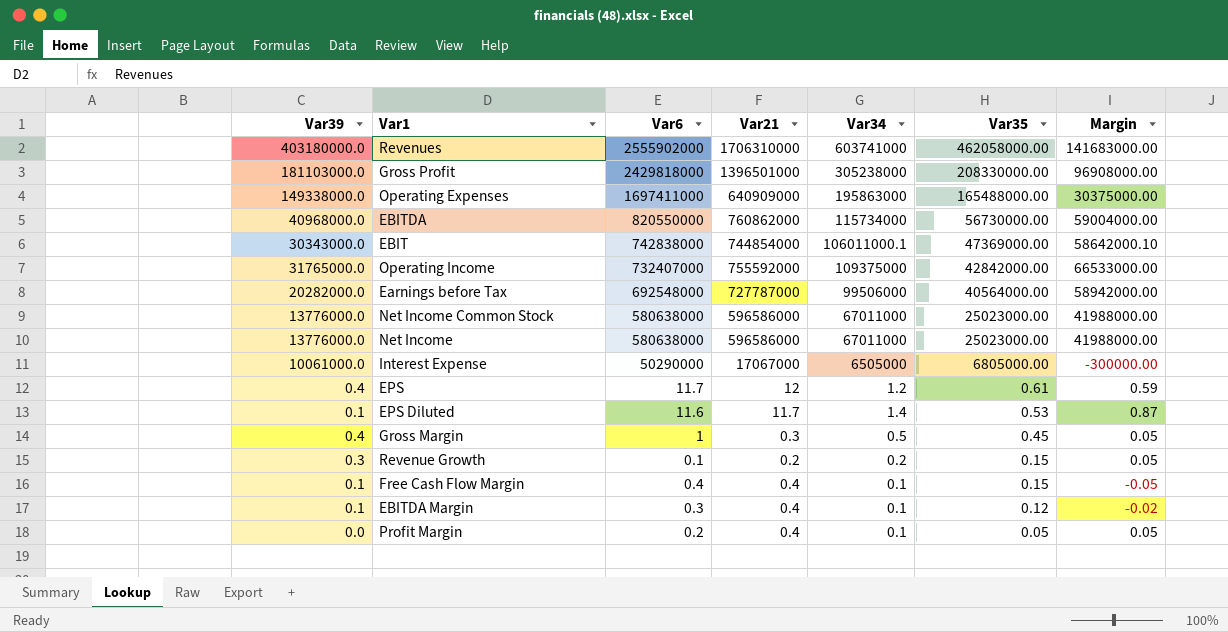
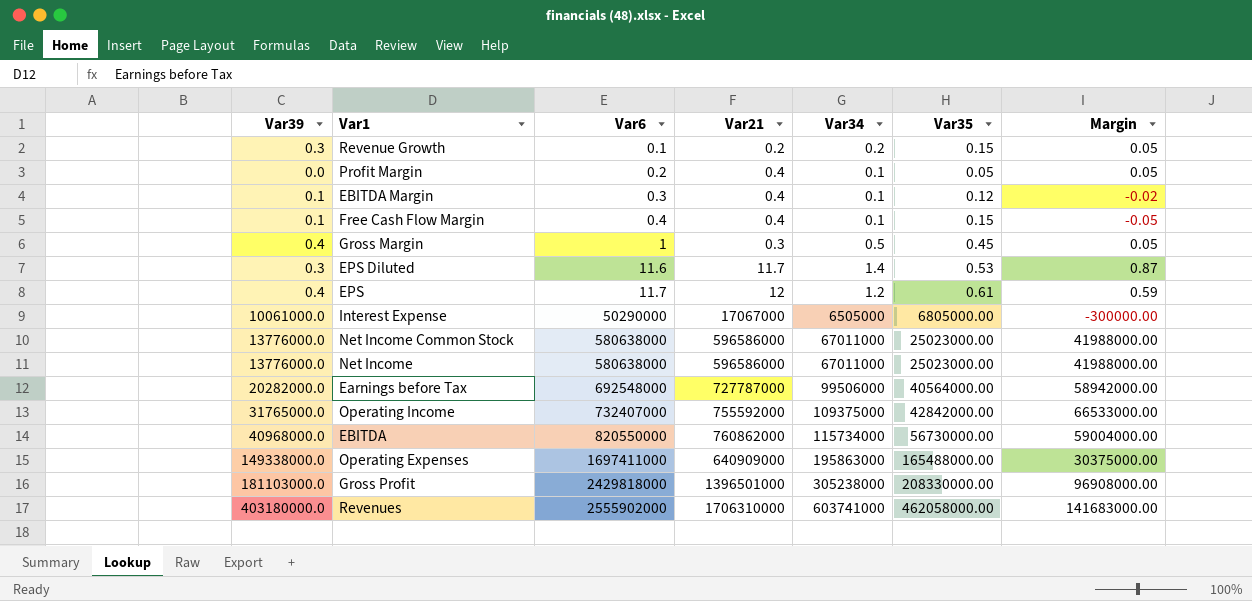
row order: Var35 descending -> Var6 ascending
row EBIT: 30343000.0 | 742838000 | 744854000 | 106011000.1 | 47369000.00 | 58642000.10 -> none
EPS Diluted | Var39: 0.1 -> 0.3

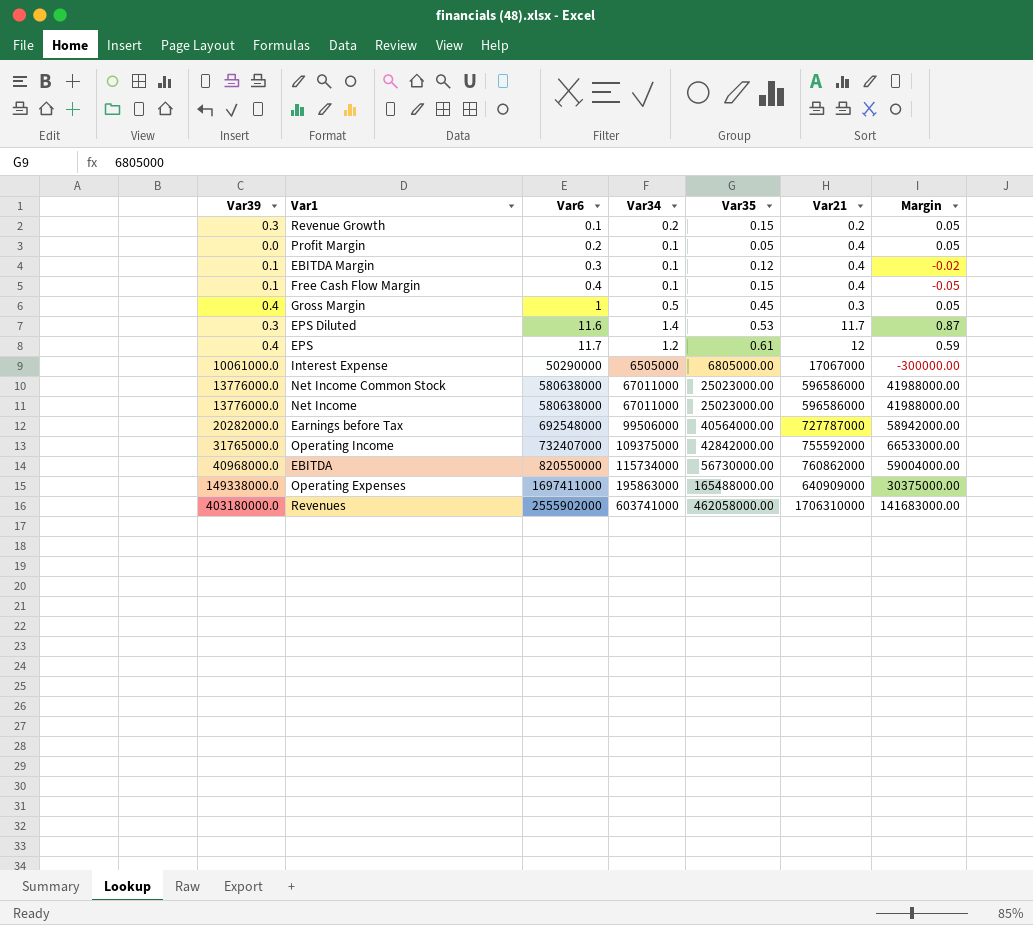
column Var21 | position: 4 -> 6
row Gross Profit: 181103000.0 | 2429818000 | 1396501000 | 305238000 | 208330000.00 | 96908000.00 -> none

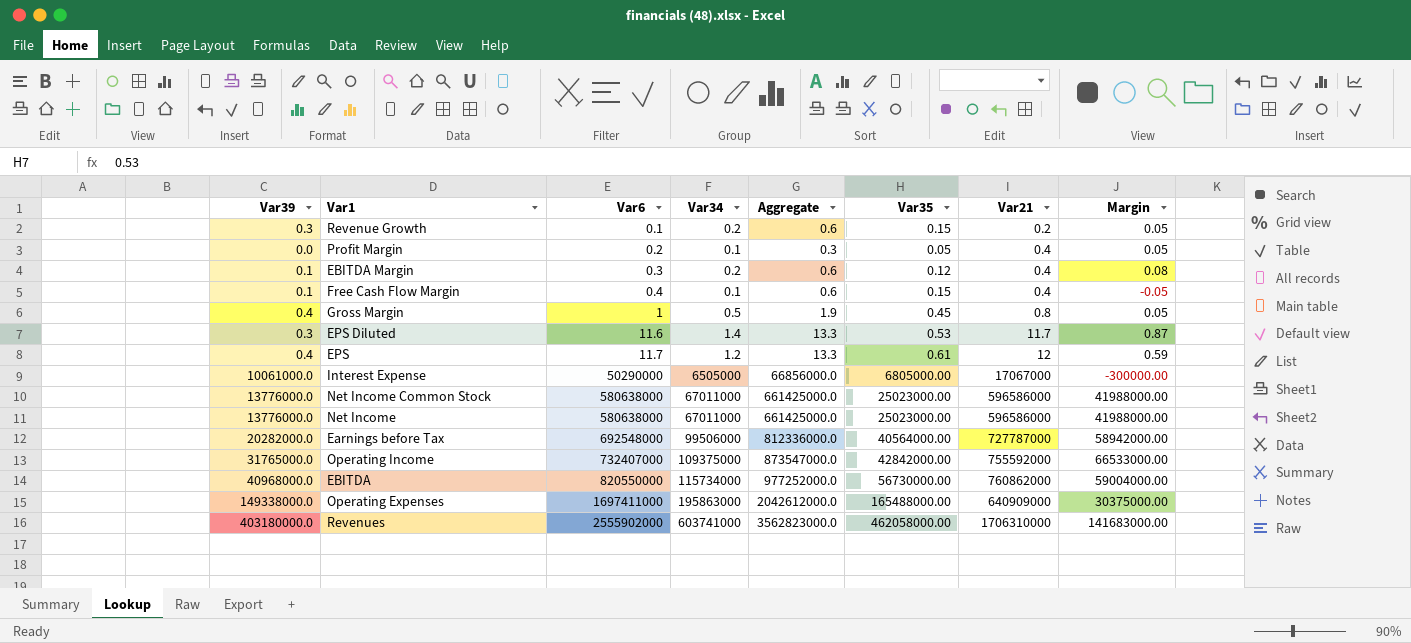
column Aggregate | formula: none -> [Var39] + [Var6] + [Var34]
EBITDA Margin | Var34: 0.1 -> 0.2
EBITDA Margin | Margin: -0.02 -> 0.08
Gross Margin | Var21: 0.3 -> 0.8

